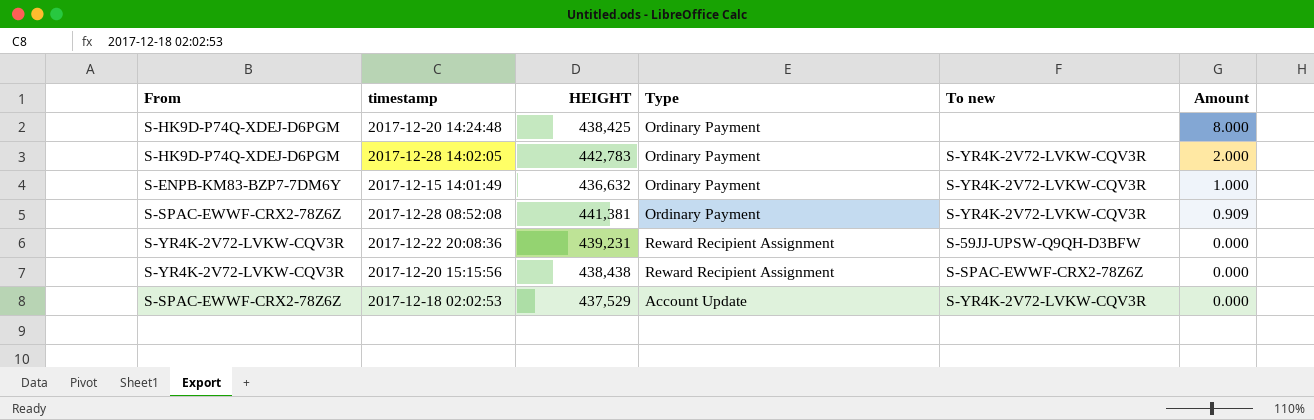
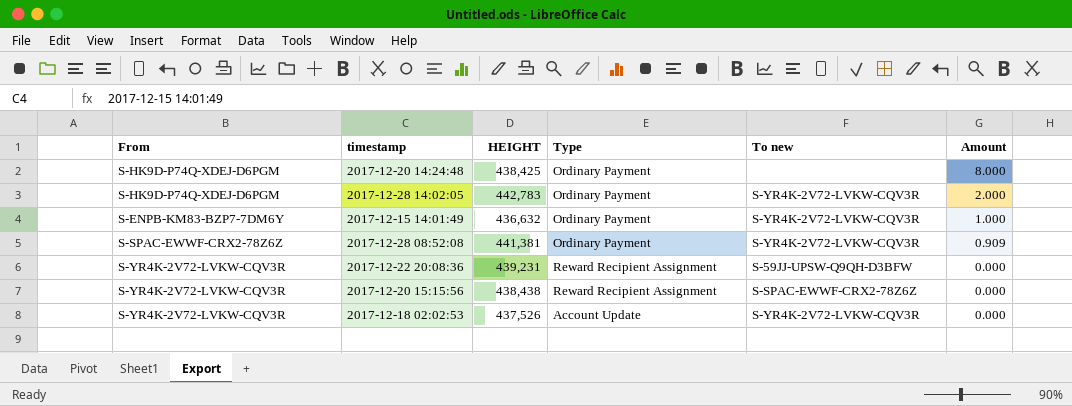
2017-12-18 02:02:53 | From: S-SPAC-EWWF-CRX2-78Z6Z -> S-YR4K-2V72-LVKW-CQV3R
2017-12-18 02:02:53 | HEIGHT: 437,529 -> 437,526

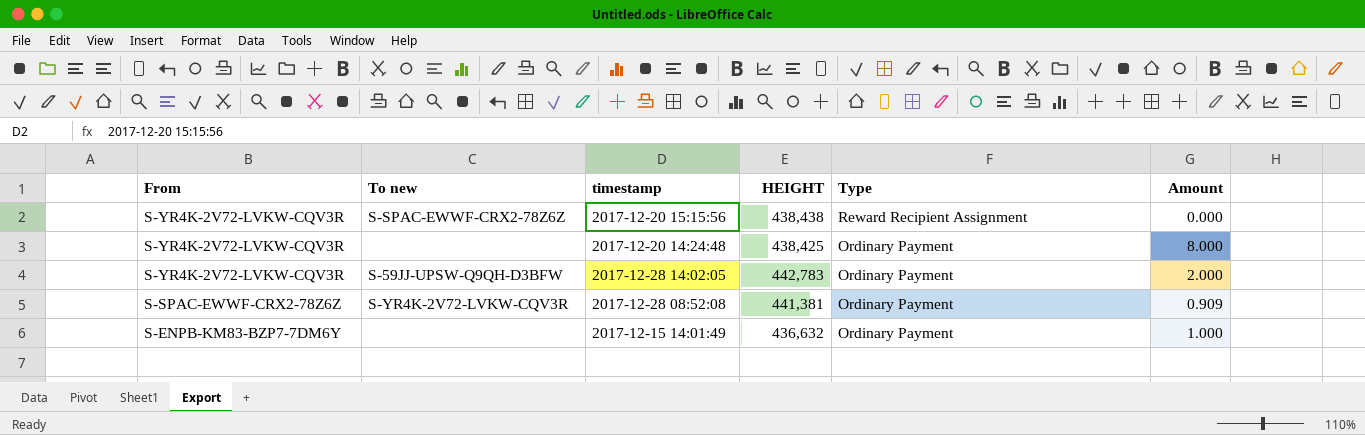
row order: Amount descending -> From descending
column To new | position: 5 -> 2
row 2017-12-22 20:08:36: S-YR4K-2V72-LVKW-CQV3R | 439,231 | Reward Recipient Assignment | S-59JJ-UPSW-Q9QH-D3BFW | 0.000 -> none
row 2017-12-18 02:02:53: S-YR4K-2V72-LVKW-CQV3R | 437,526 | Account Update | S-YR4K-2V72-LVKW-CQV3R | 0.000 -> none
2017-12-20 14:24:48 | From: S-HK9D-P74Q-XDEJ-D6PGM -> S-YR4K-2V72-LVKW-CQV3R
2017-12-28 14:02:05 | From: S-HK9D-P74Q-XDEJ-D6PGM -> S-YR4K-2V72-LVKW-CQV3R
2017-12-28 14:02:05 | To new: S-YR4K-2V72-LVKW-CQV3R -> S-59JJ-UPSW-Q9QH-D3BFW
2017-12-15 14:01:49 | To new: S-YR4K-2V72-LVKW-CQV3R -> none

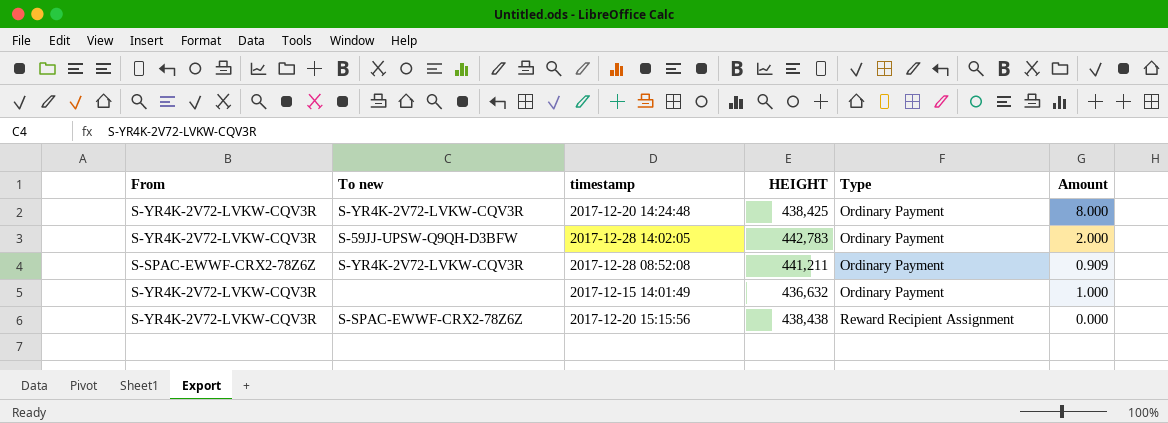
row order: From descending -> Type ascending
2017-12-20 14:24:48 | To new: none -> S-YR4K-2V72-LVKW-CQV3R
2017-12-28 08:52:08 | HEIGHT: 441,381 -> 441,211
2017-12-15 14:01:49 | From: S-ENPB-KM83-BZP7-7DM6Y -> S-YR4K-2V72-LVKW-CQV3R

